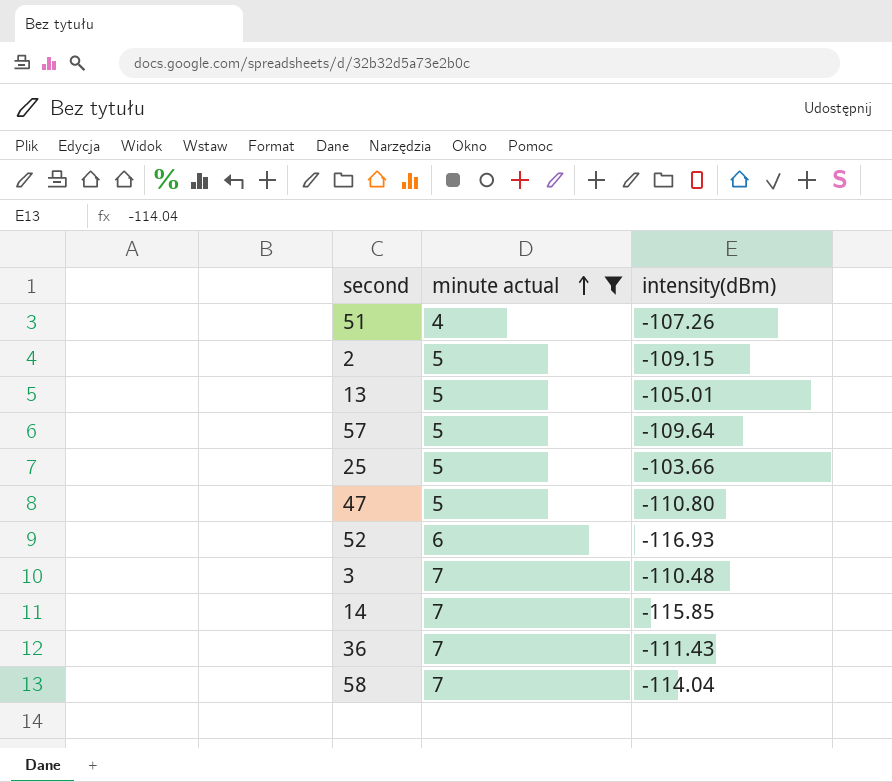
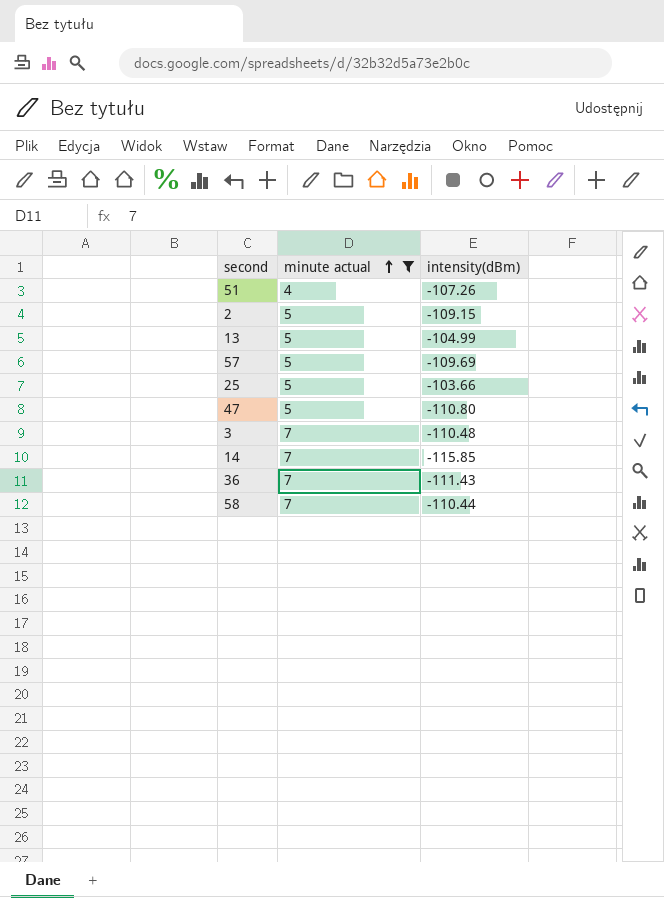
row 52: 6 | -116.93 -> none
13 | intensity(dBm): -105.01 -> -104.99
57 | intensity(dBm): -109.64 -> -109.69
58 | intensity(dBm): -114.04 -> -110.44

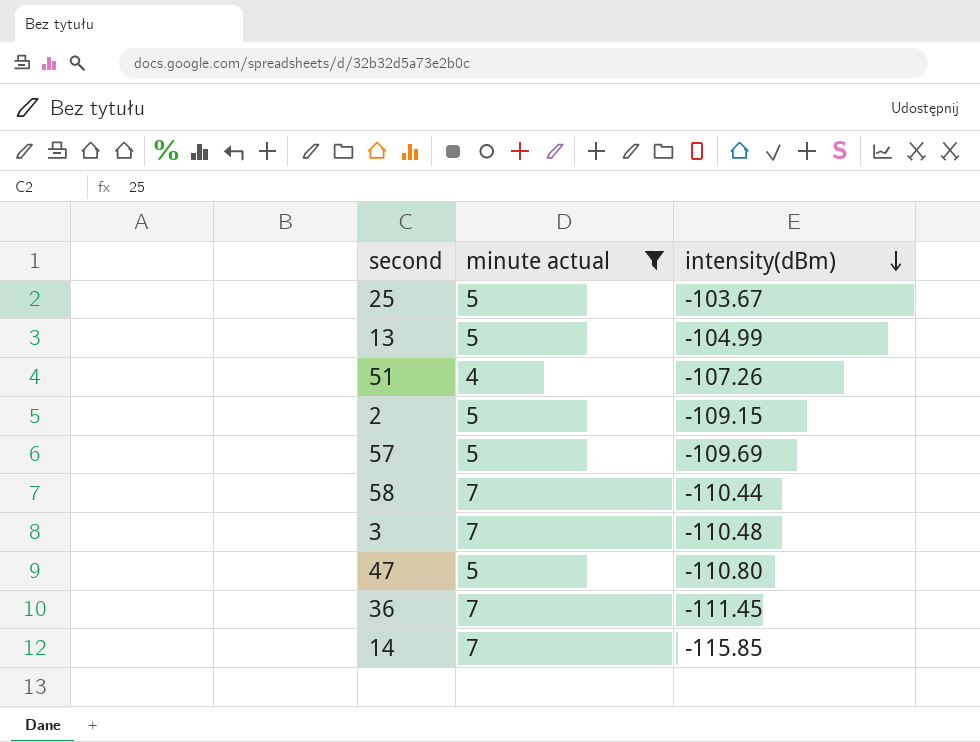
row order: minute actual ascending -> intensity(dBm) descending
25 | intensity(dBm): -103.66 -> -103.67
36 | intensity(dBm): -111.43 -> -111.45

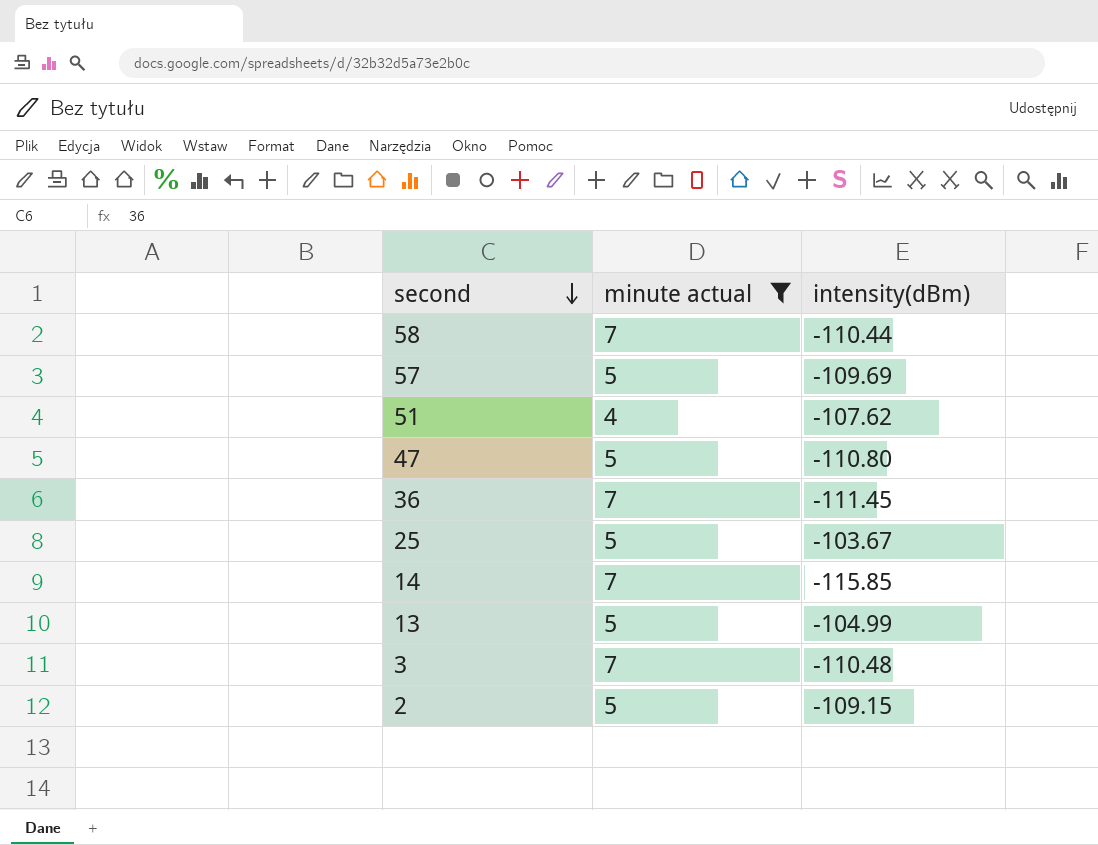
row order: intensity(dBm) descending -> second descending
51 | intensity(dBm): -107.26 -> -107.62

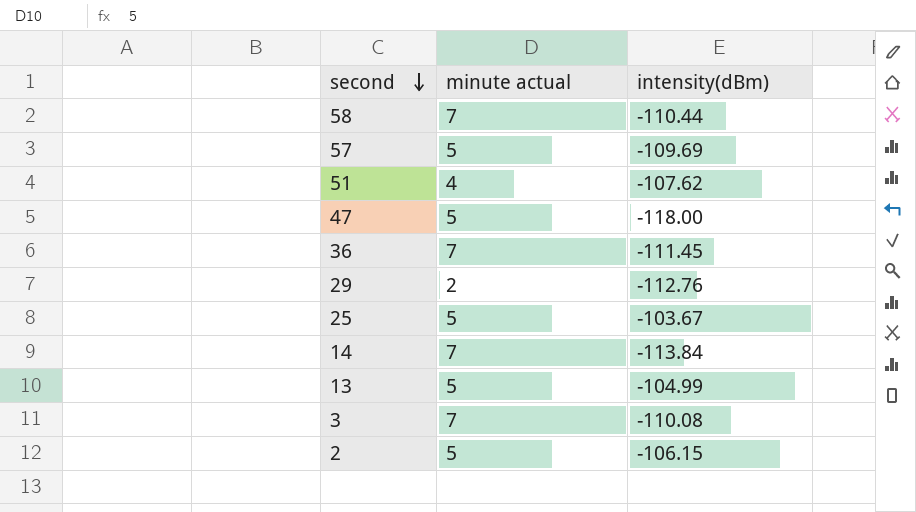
filter: minute actual != 2 -> none
47 | intensity(dBm): -110.80 -> -118.00
14 | intensity(dBm): -115.85 -> -113.84
3 | intensity(dBm): -110.48 -> -110.08
2 | intensity(dBm): -109.15 -> -106.15

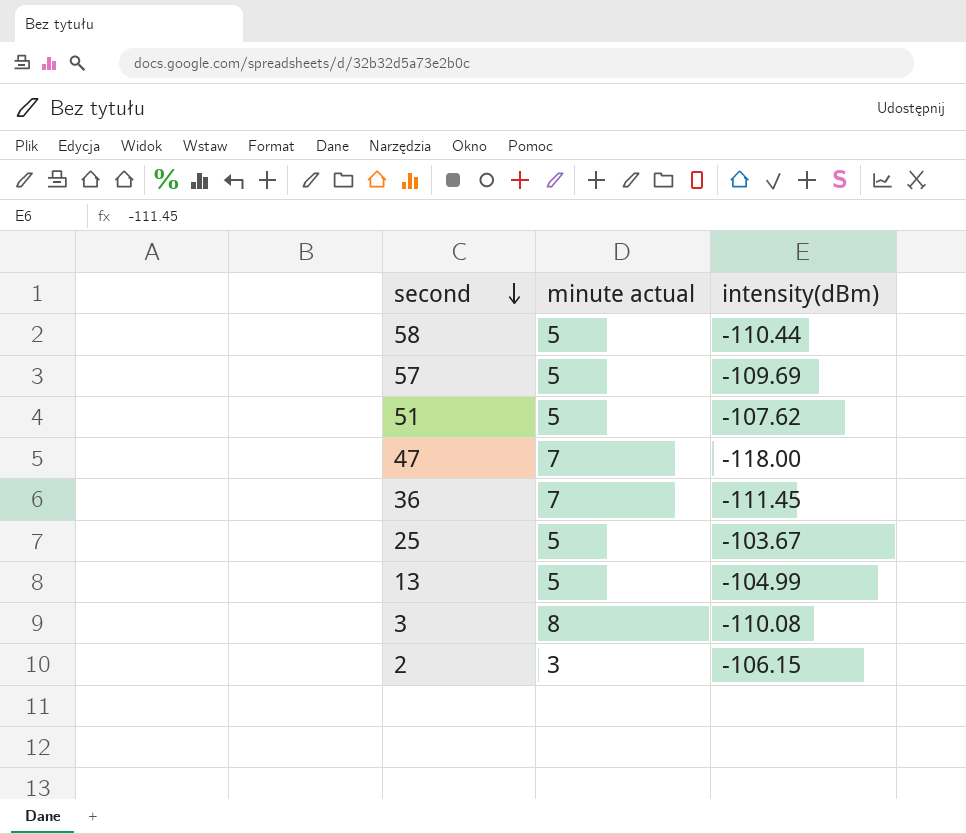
row 29: 2 | -112.76 -> none
row 14: 7 | -113.84 -> none
58 | minute actual: 7 -> 5
51 | minute actual: 4 -> 5
47 | minute actual: 5 -> 7
3 | minute actual: 7 -> 8
2 | minute actual: 5 -> 3

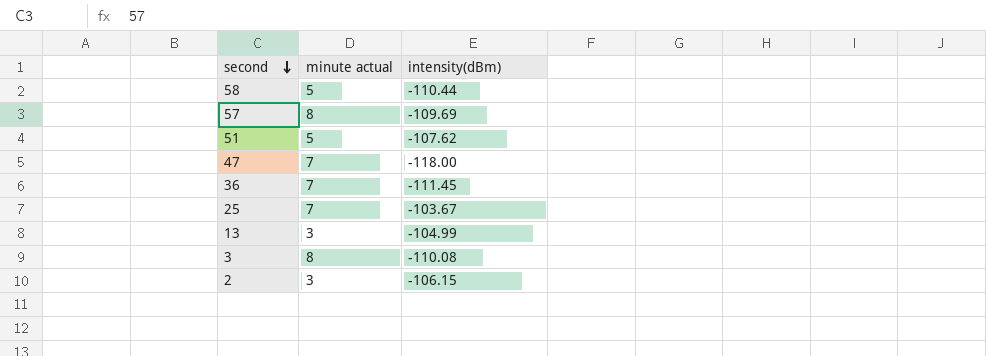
57 | minute actual: 5 -> 8
25 | minute actual: 5 -> 7
13 | minute actual: 5 -> 3

